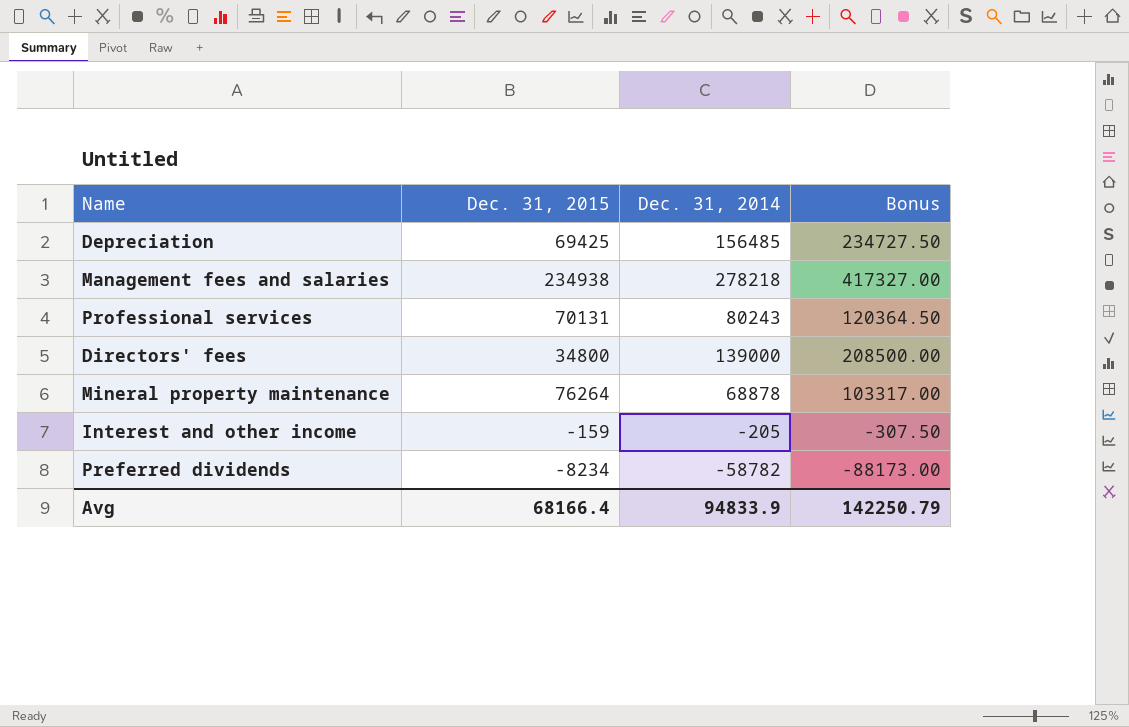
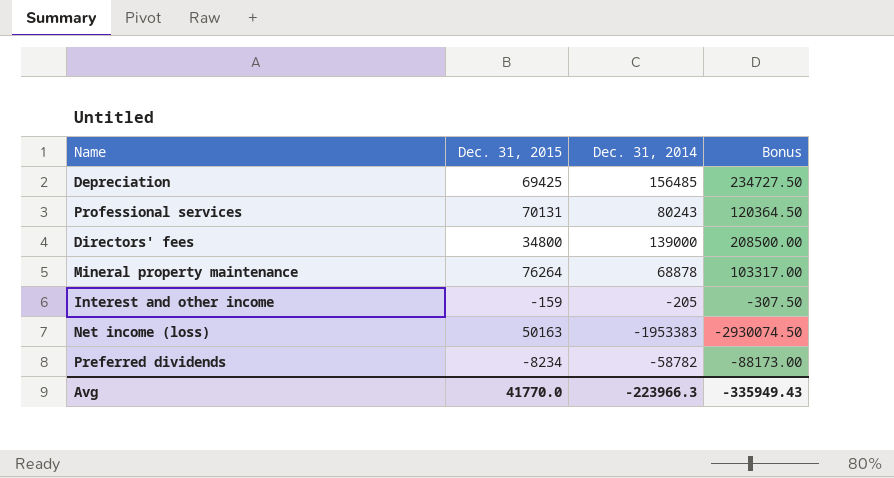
row Management fees and salaries: 234938 | 278218 | 417327.00 -> none
row Net income (loss): none -> 50163 | -1953383 | -2930074.50
Avg | Dec. 31, 2015: 68166.4 -> 41770.0
Avg | Dec. 31, 2014: 94833.9 -> -223966.3
Avg | Bonus: 142250.79 -> -335949.43

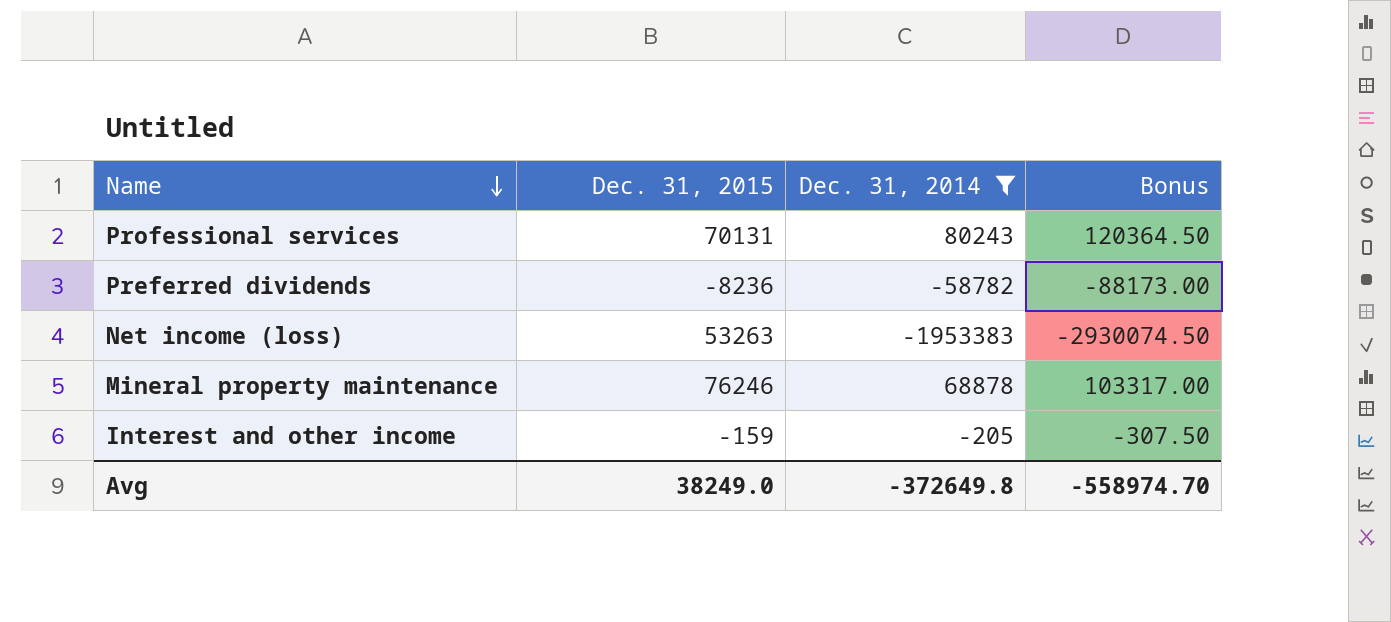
filter: none -> Dec. 31, 2014 <= 80243
row order: none -> Name descending
Preferred dividends | Dec. 31, 2015: -8234 -> -8236
Net income (loss) | Dec. 31, 2015: 50163 -> 53263
Mineral property maintenance | Dec. 31, 2015: 76264 -> 76246
Avg | Dec. 31, 2015: 41770.0 -> 38249.0
Avg | Dec. 31, 2014: -223966.3 -> -372649.8
Avg | Bonus: -335949.43 -> -558974.70

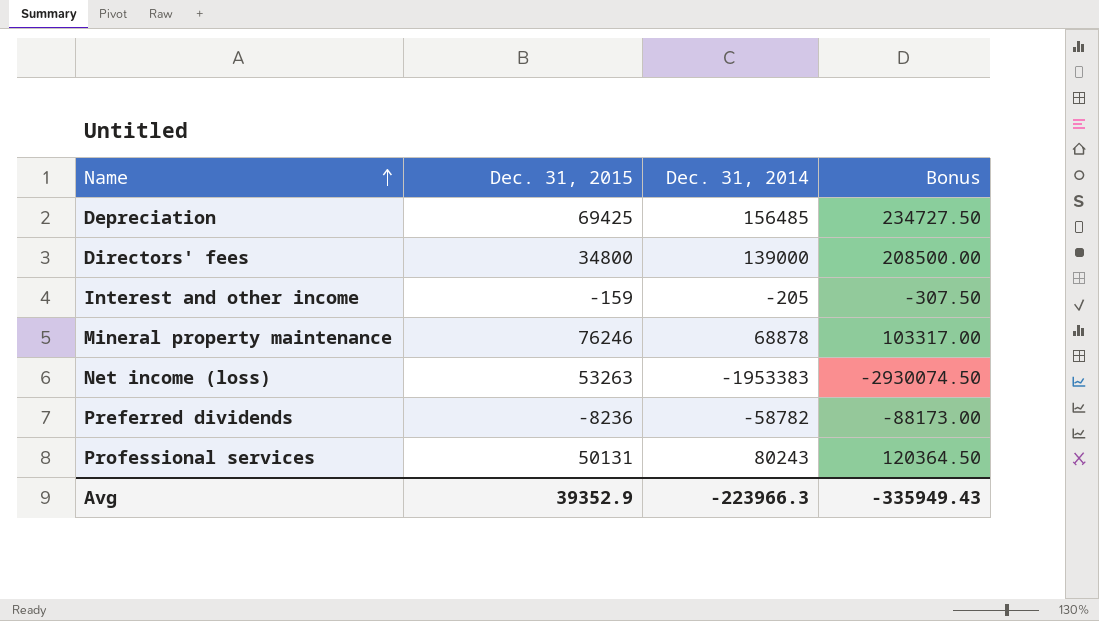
filter: Dec. 31, 2014 <= 80243 -> none
row order: Name descending -> Name ascending
Professional services | Dec. 31, 2015: 70131 -> 50131
Avg | Dec. 31, 2015: 38249.0 -> 39352.9
Avg | Dec. 31, 2014: -372649.8 -> -223966.3
Avg | Bonus: -558974.70 -> -335949.43

